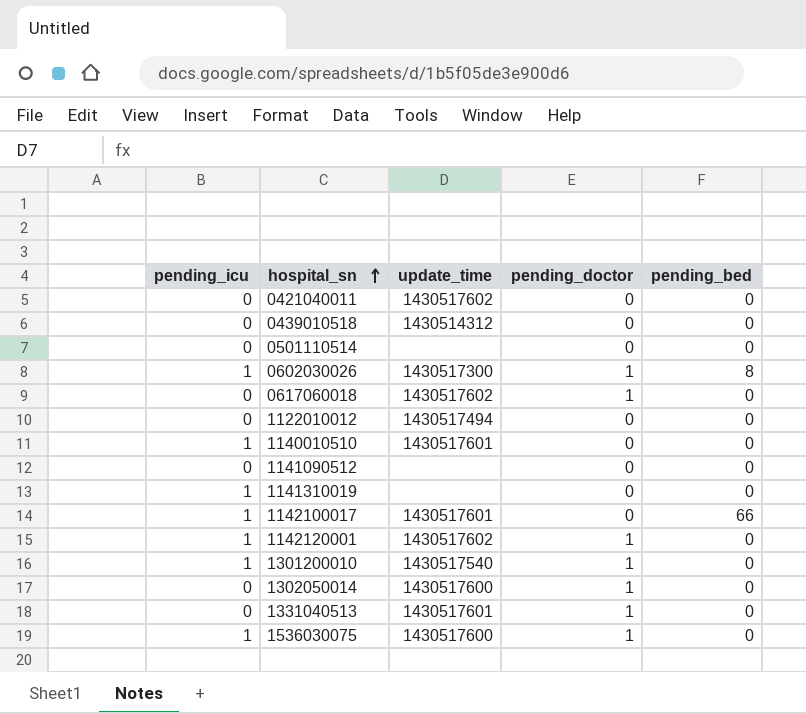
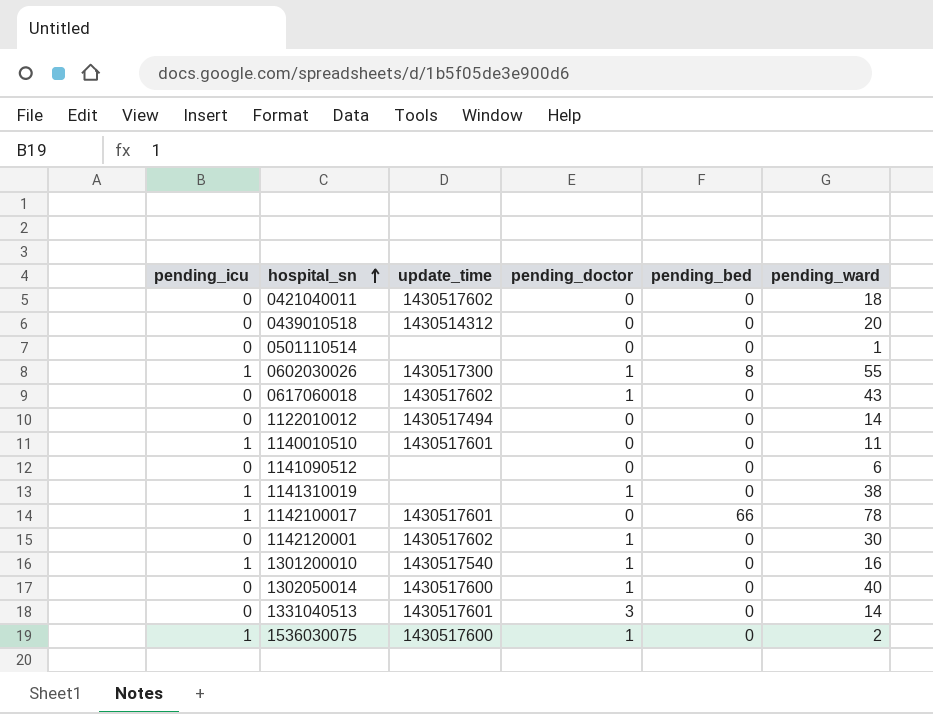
column pending_ward | position: none -> 6
1141310019 | pending_doctor: 0 -> 1
1142120001 | pending_icu: 1 -> 0
1331040513 | pending_doctor: 1 -> 3

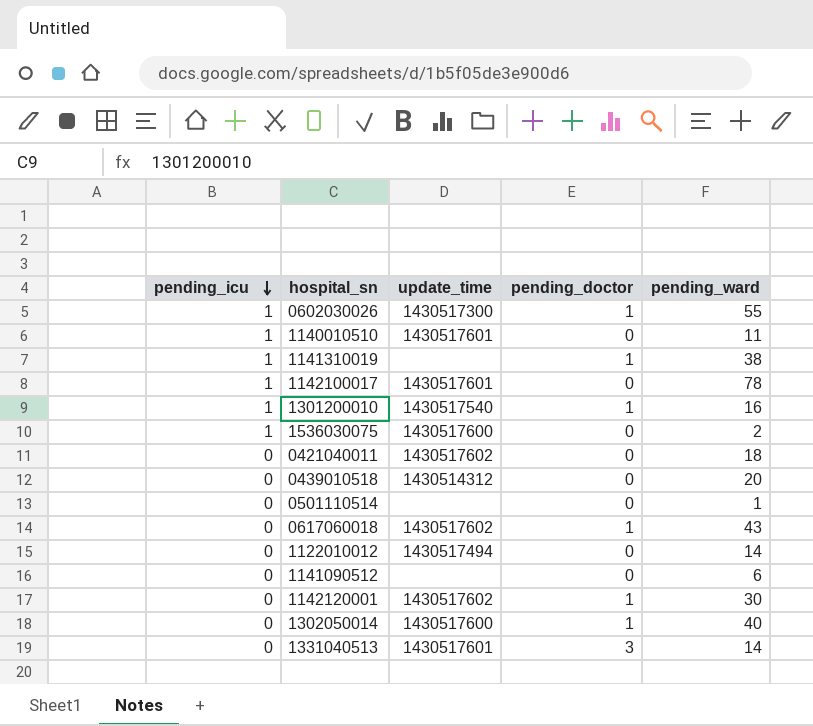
row order: hospital_sn ascending -> pending_icu descending
column pending_bed | position: 5 -> none
1536030075 | pending_doctor: 1 -> 0

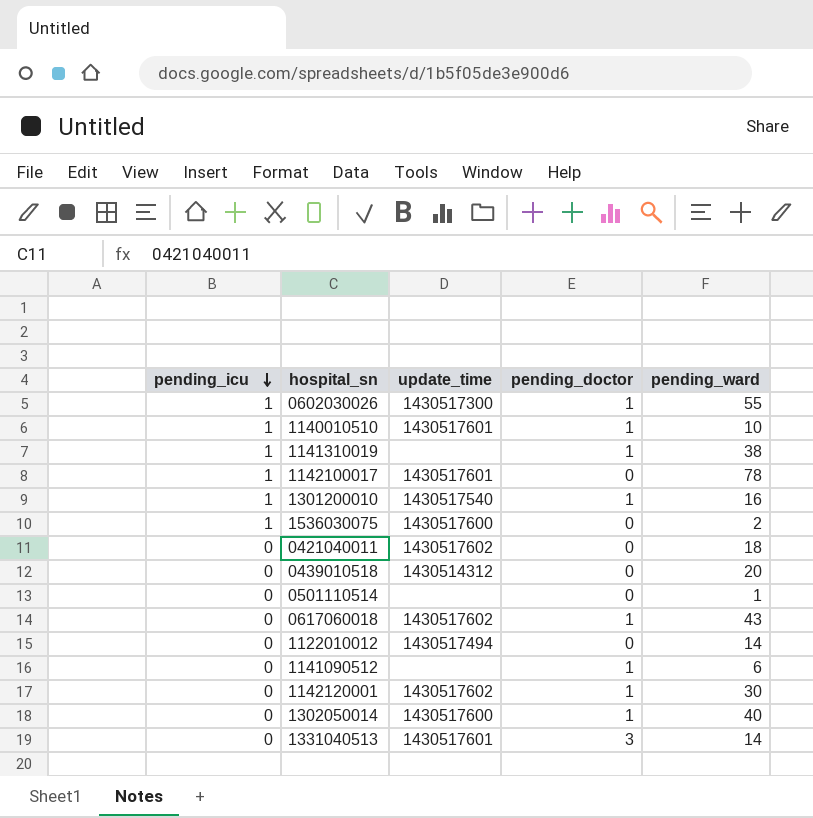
1140010510 | pending_doctor: 0 -> 1
1140010510 | pending_ward: 11 -> 10
1141090512 | pending_doctor: 0 -> 1

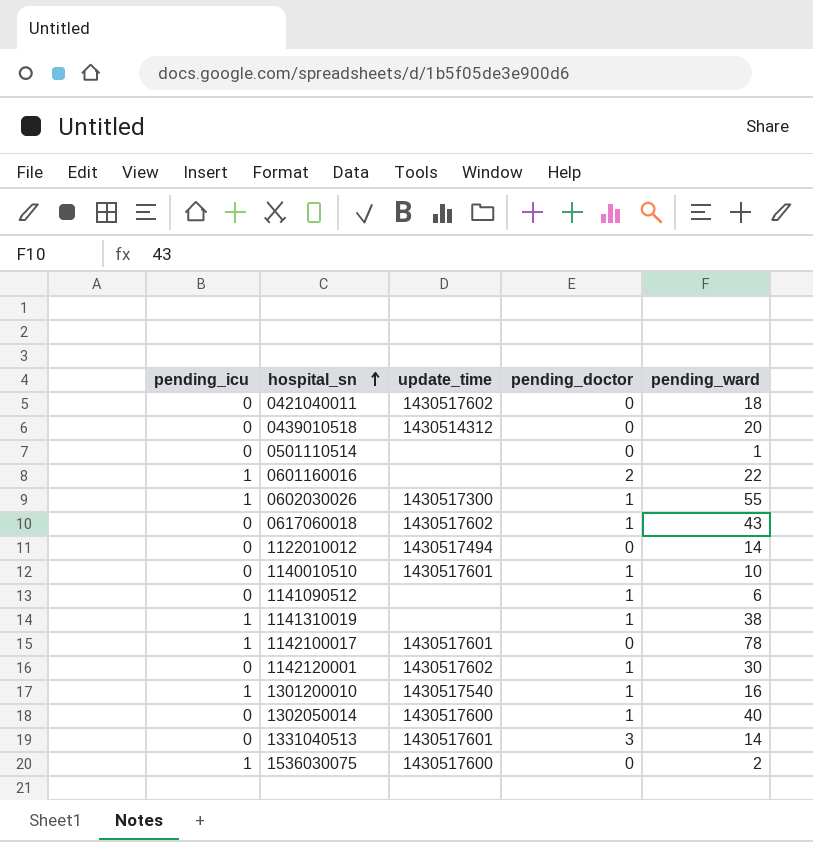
row order: pending_icu descending -> hospital_sn ascending
row 0601160016: none -> 1 | none | 2 | 22
1140010510 | pending_icu: 1 -> 0

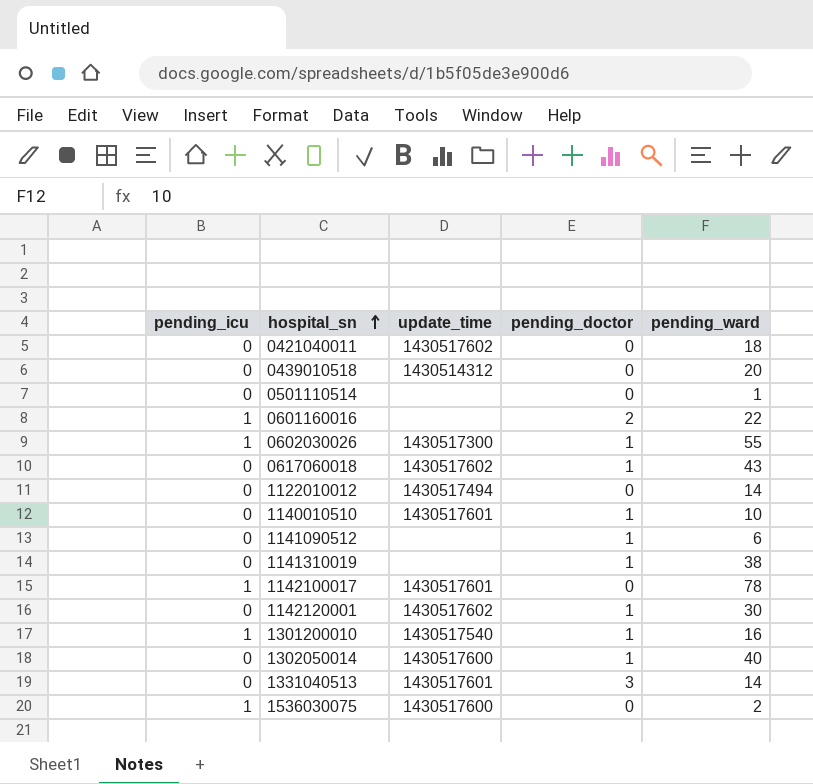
1141310019 | pending_icu: 1 -> 0

